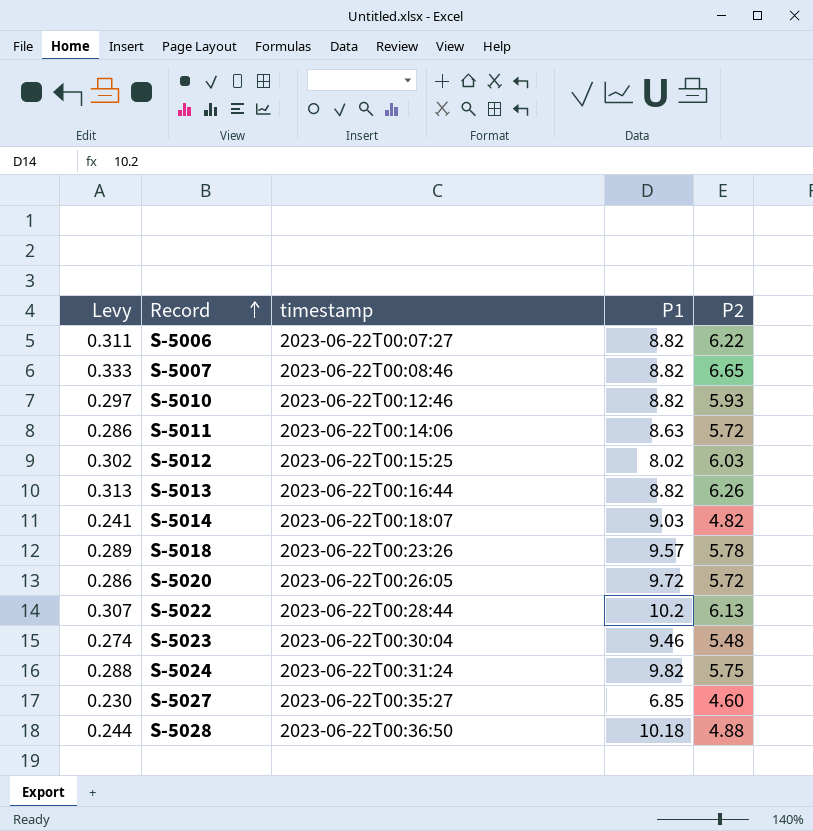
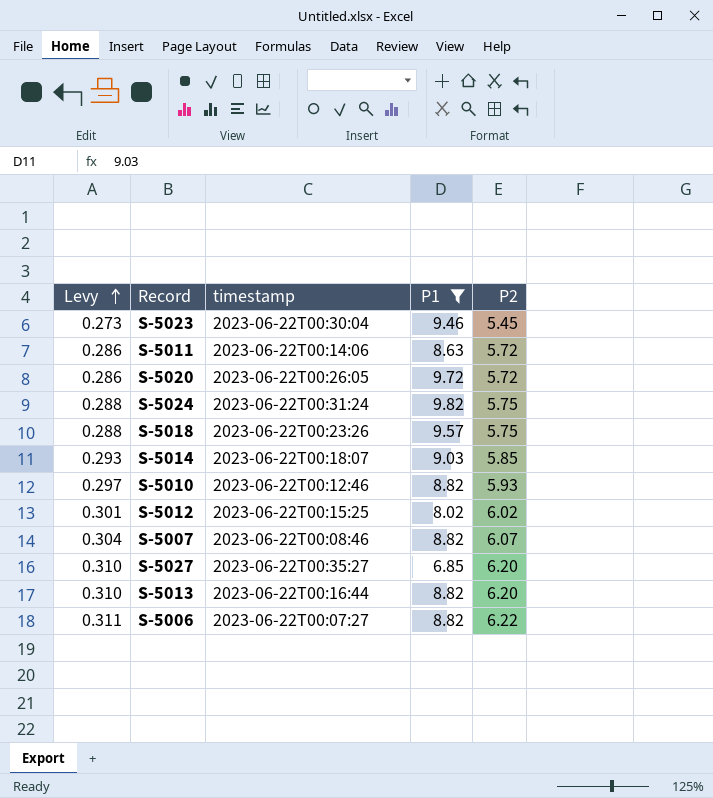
filter: none -> P1 <= 9.82
row order: Record ascending -> Levy ascending
S-5023 | Levy: 0.274 -> 0.273
S-5023 | P2: 5.48 -> 5.45
S-5018 | Levy: 0.289 -> 0.288
S-5018 | P2: 5.78 -> 5.75
S-5014 | Levy: 0.241 -> 0.293
S-5014 | P2: 4.82 -> 5.85
S-5012 | Levy: 0.302 -> 0.301
S-5012 | P2: 6.03 -> 6.02
S-5007 | Levy: 0.333 -> 0.304
S-5007 | P2: 6.65 -> 6.07
S-5027 | Levy: 0.230 -> 0.310
S-5027 | P2: 4.60 -> 6.20
S-5013 | Levy: 0.313 -> 0.310
S-5013 | P2: 6.26 -> 6.20

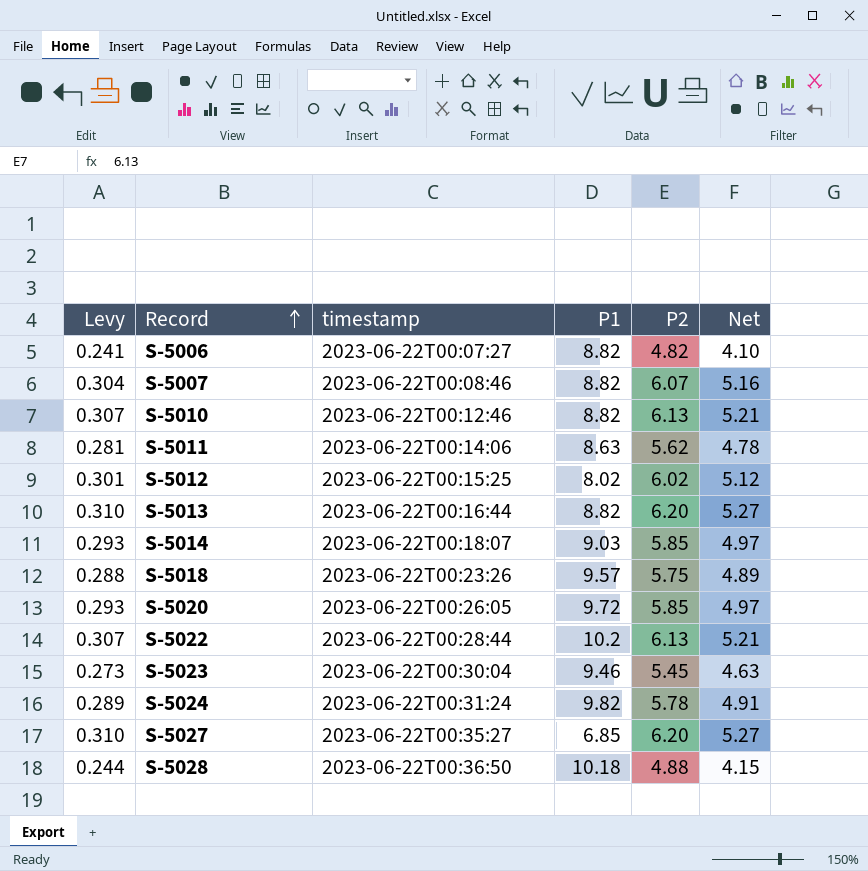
filter: P1 <= 9.82 -> none
row order: Levy ascending -> Record ascending
column Net | formula: none -> [P2] * 0.85
S-5006 | Levy: 0.311 -> 0.241
S-5006 | P2: 6.22 -> 4.82
S-5010 | Levy: 0.297 -> 0.307
S-5010 | P2: 5.93 -> 6.13
S-5011 | Levy: 0.286 -> 0.281
S-5011 | P2: 5.72 -> 5.62
S-5020 | Levy: 0.286 -> 0.293
S-5020 | P2: 5.72 -> 5.85
S-5024 | Levy: 0.288 -> 0.289
S-5024 | P2: 5.75 -> 5.78

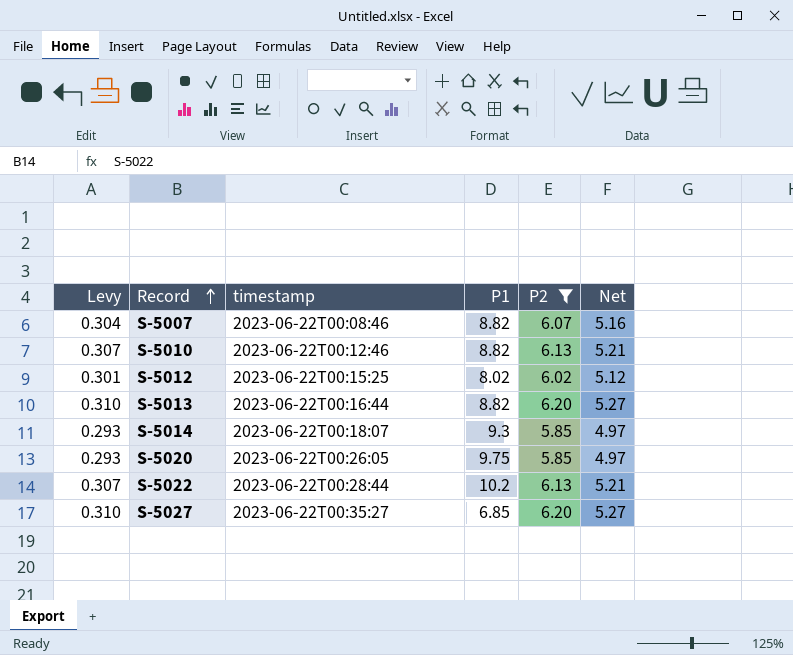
filter: none -> P2 >= 5.85
S-5014 | P1: 9.03 -> 9.3
S-5020 | P1: 9.72 -> 9.75

